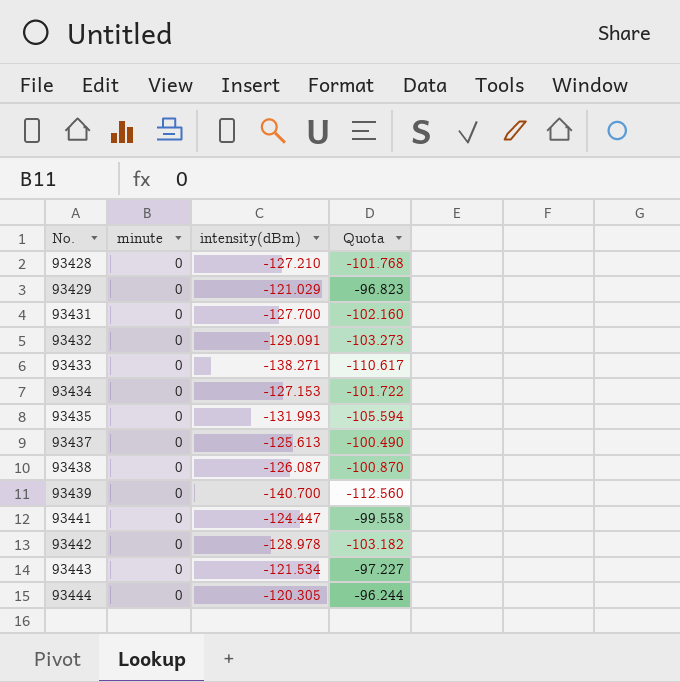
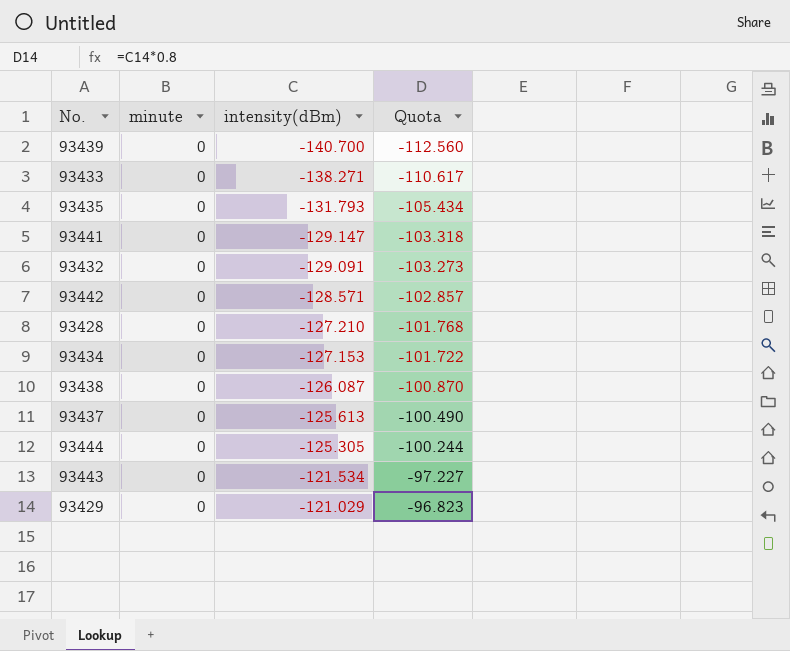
row order: No. ascending -> intensity(dBm) ascending
row 93431: 0 | -127.700 | -102.160 -> none
93435 | intensity(dBm): -131.993 -> -131.793
93435 | Quota: -105.594 -> -105.434
93441 | intensity(dBm): -124.447 -> -129.147
93441 | Quota: -99.558 -> -103.318
93442 | intensity(dBm): -128.978 -> -128.571
93442 | Quota: -103.182 -> -102.857
93444 | intensity(dBm): -120.305 -> -125.305
93444 | Quota: -96.244 -> -100.244

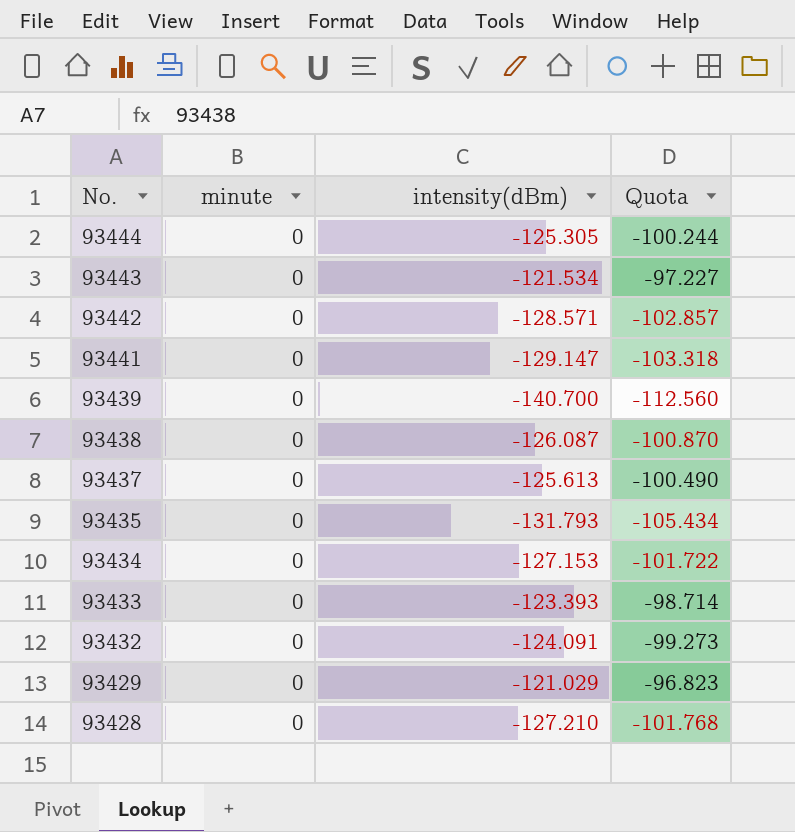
row order: intensity(dBm) ascending -> No. descending
93433 | intensity(dBm): -138.271 -> -123.393
93433 | Quota: -110.617 -> -98.714
93432 | intensity(dBm): -129.091 -> -124.091
93432 | Quota: -103.273 -> -99.273

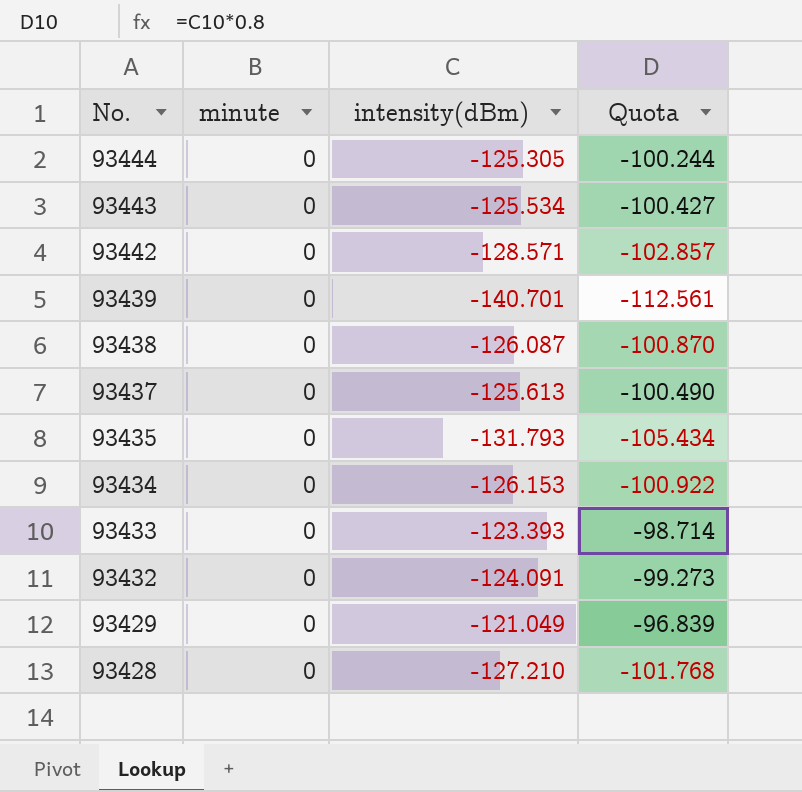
row 93441: 0 | -129.147 | -103.318 -> none
93443 | intensity(dBm): -121.534 -> -125.534
93443 | Quota: -97.227 -> -100.427
93439 | intensity(dBm): -140.700 -> -140.701
93439 | Quota: -112.560 -> -112.561
93434 | intensity(dBm): -127.153 -> -126.153
93434 | Quota: -101.722 -> -100.922
93429 | intensity(dBm): -121.029 -> -121.049
93429 | Quota: -96.823 -> -96.839

